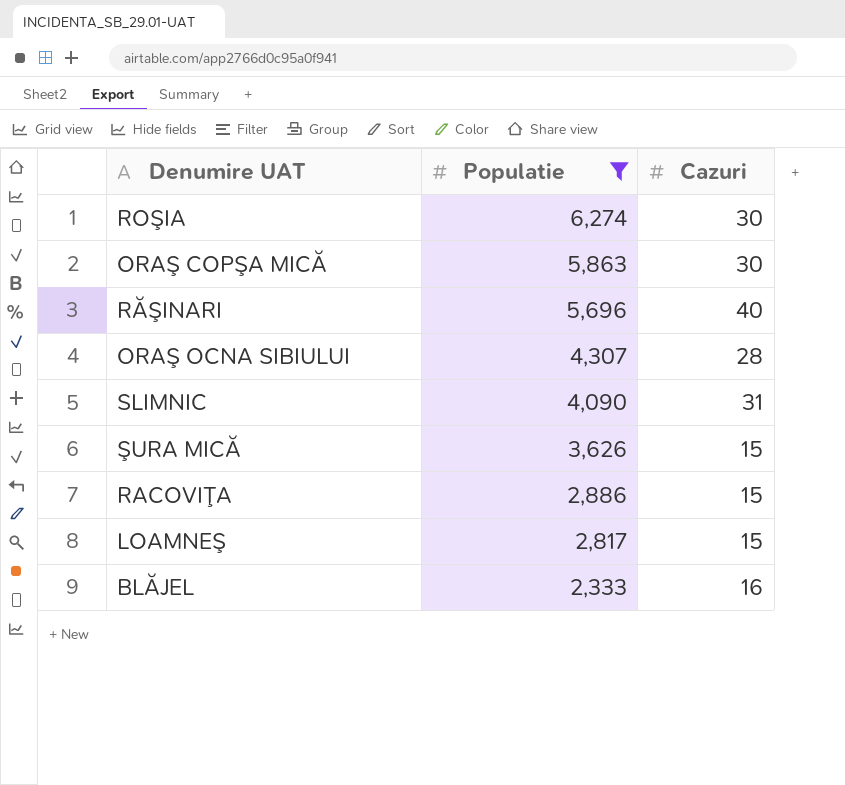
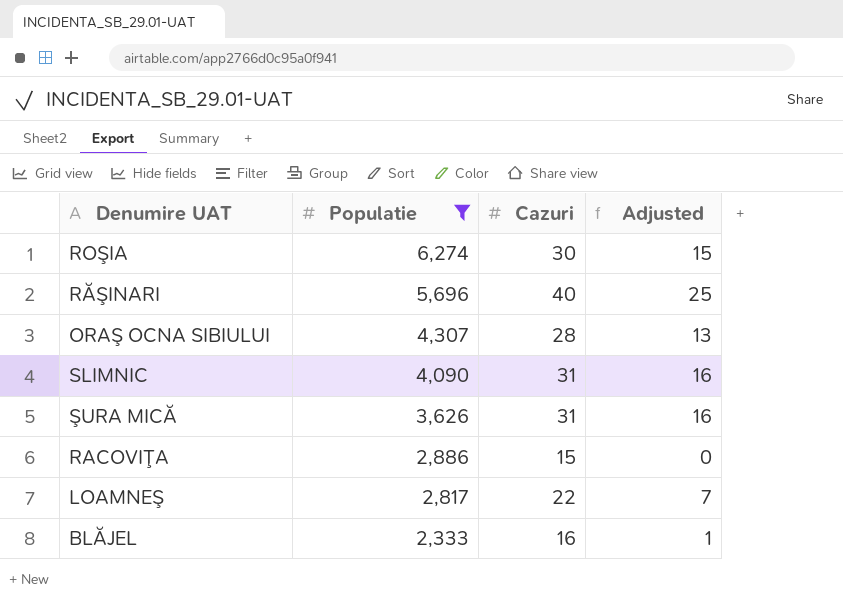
column Adjusted | formula: none -> [Cazuri] - 15
row ORAŞ COPŞA MICĂ: 5,863 | 30 -> none
ŞURA MICĂ | Cazuri: 15 -> 31
LOAMNEŞ | Cazuri: 15 -> 22

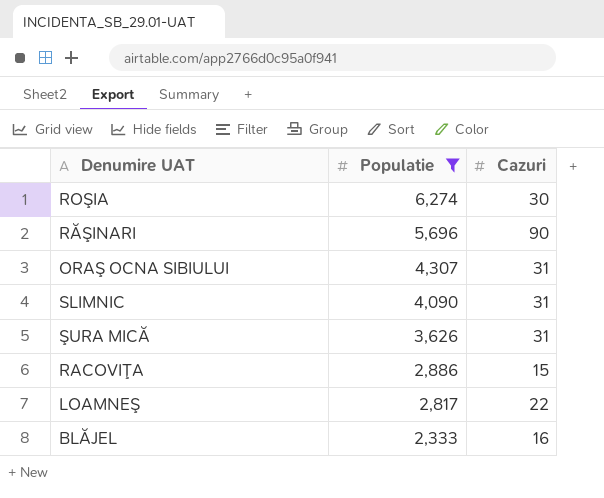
column Adjusted | formula: [Cazuri] - 15 -> none
RĂŞINARI | Cazuri: 40 -> 90
ORAŞ OCNA SIBIULUI | Cazuri: 28 -> 31

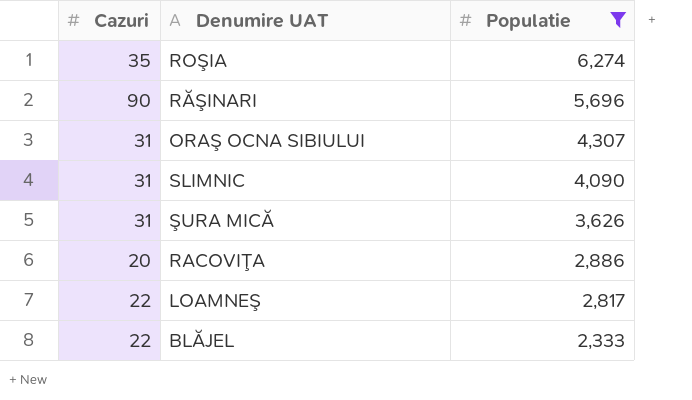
column Cazuri | position: 3 -> 1
ROŞIA | Cazuri: 30 -> 35
RACOVIŢA | Cazuri: 15 -> 20
BLĂJEL | Cazuri: 16 -> 22

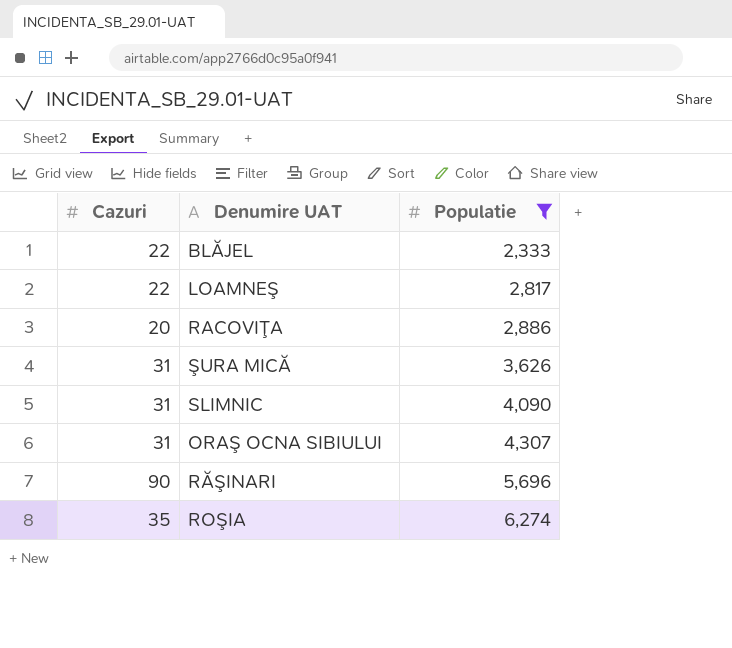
row order: Populatie descending -> Populatie ascending

